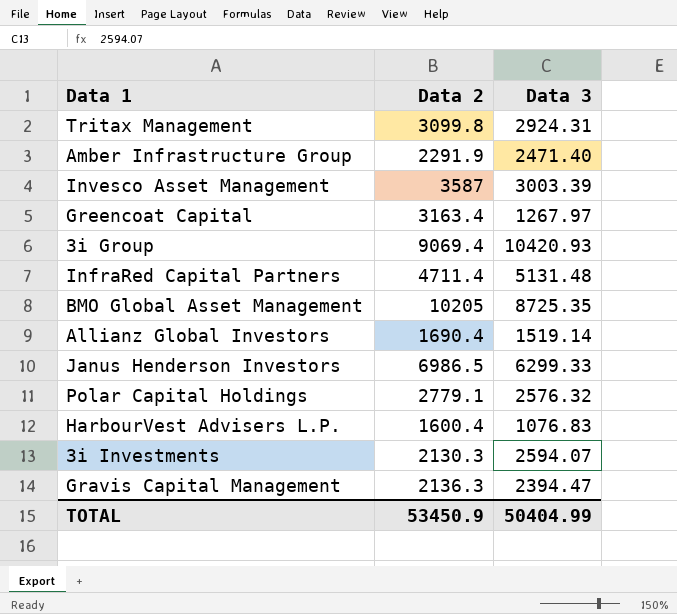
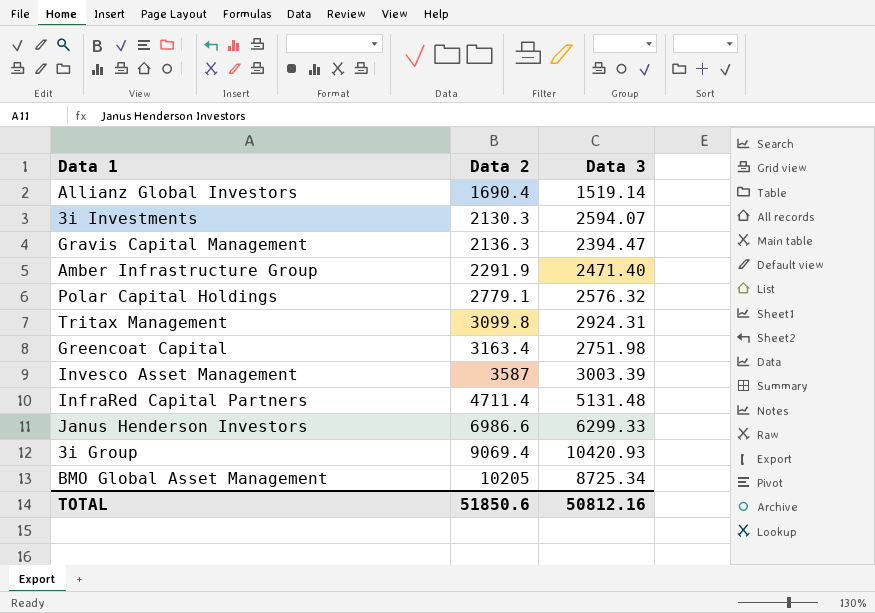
row order: none -> Data 2 ascending
row HarbourVest Advisers L.P.: 1600.4 | 1076.83 -> none
Greencoat Capital | Data 3: 1267.97 -> 2751.98
Janus Henderson Investors | Data 2: 6986.5 -> 6986.6
BMO Global Asset Management | Data 3: 8725.35 -> 8725.34
TOTAL | Data 2: 53450.9 -> 51850.6
TOTAL | Data 3: 50404.99 -> 50812.16

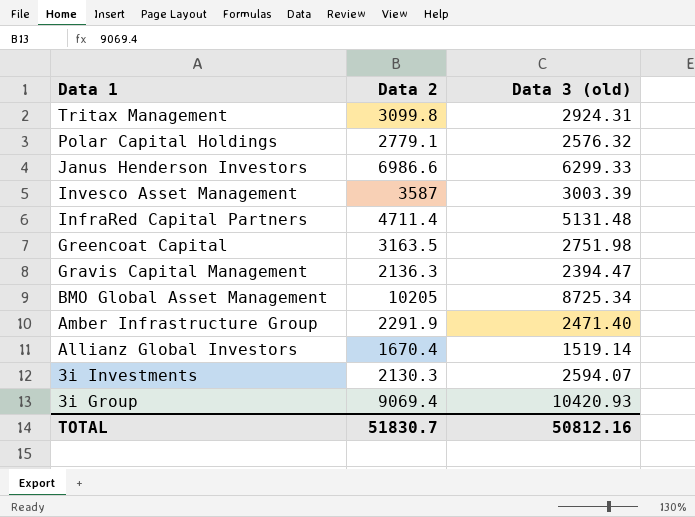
row order: Data 2 ascending -> Data 1 descending
column name: Data 3 -> Data 3 (old)
Greencoat Capital | Data 2: 3163.4 -> 3163.5
Allianz Global Investors | Data 2: 1690.4 -> 1670.4
TOTAL | Data 2: 51850.6 -> 51830.7

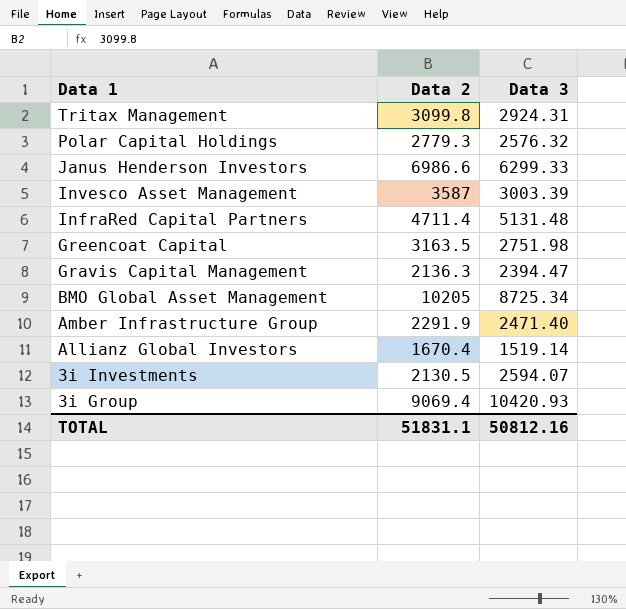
column name: Data 3 (old) -> Data 3
Polar Capital Holdings | Data 2: 2779.1 -> 2779.3
3i Investments | Data 2: 2130.3 -> 2130.5
TOTAL | Data 2: 51830.7 -> 51831.1

